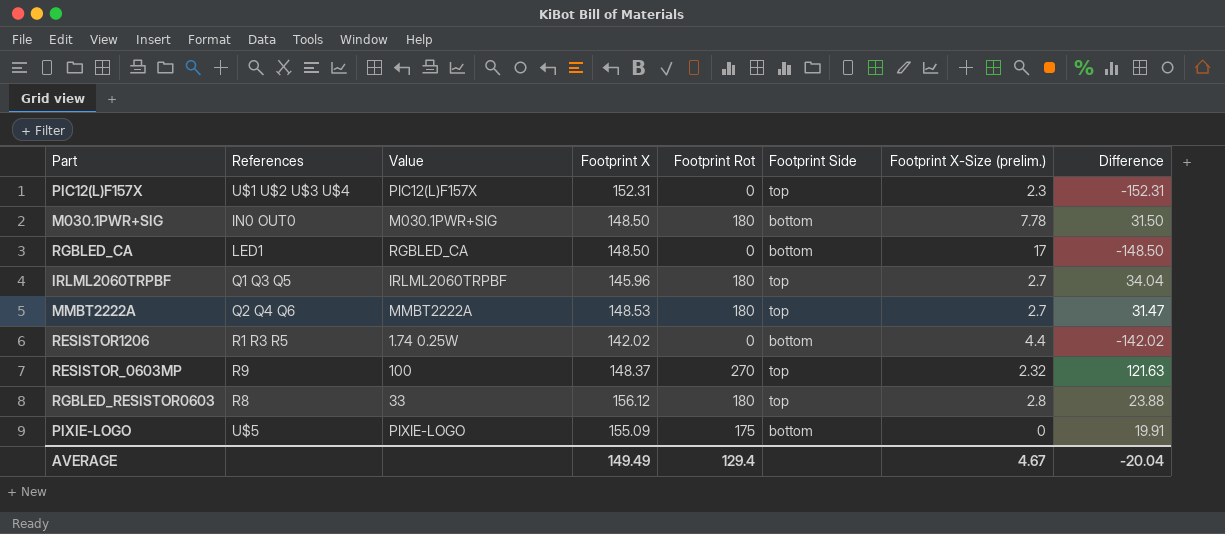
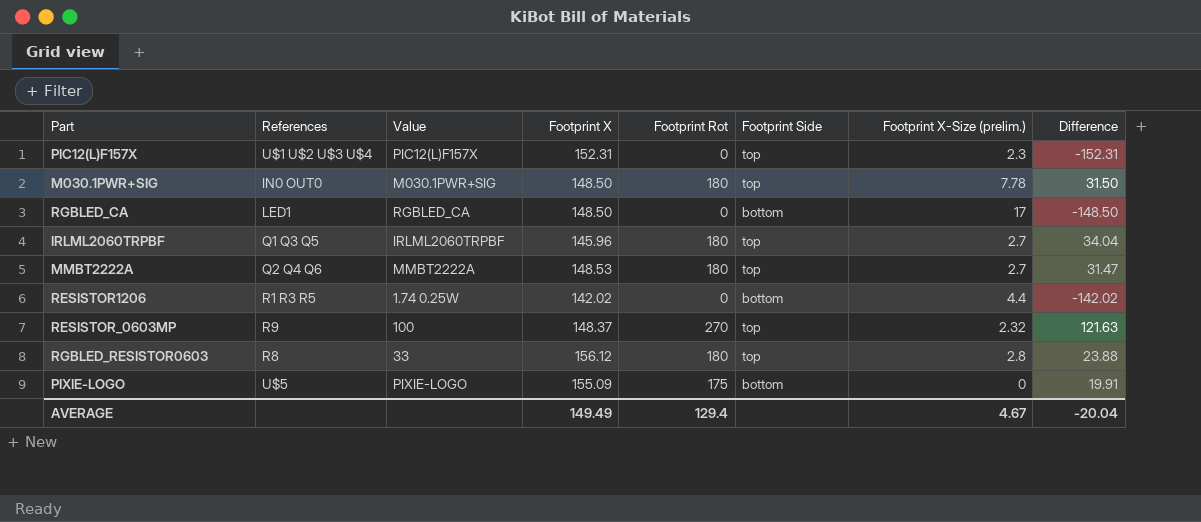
M030.1PWR+SIG | Footprint Side: bottom -> top

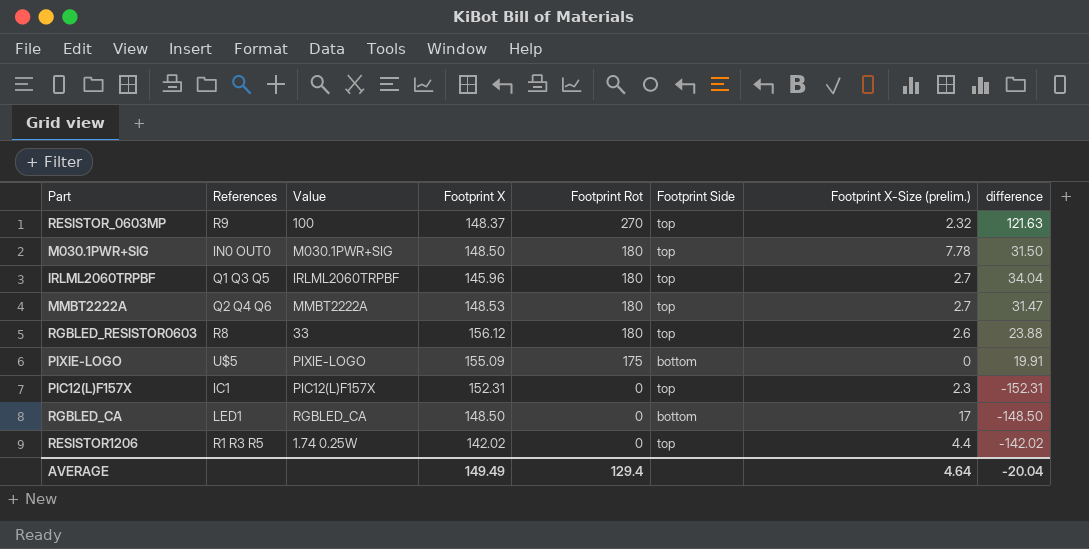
row order: none -> Footprint Rot descending
column name: Difference -> difference
RGBLED_RESISTOR0603 | Footprint X-Size (prelim.): 2.8 -> 2.6
PIC12(L)F157X | References: U$1 U$2 U$3 U$4 -> IC1
RESISTOR1206 | Footprint Side: bottom -> top
AVERAGE | Footprint X-Size (prelim.): 4.67 -> 4.64

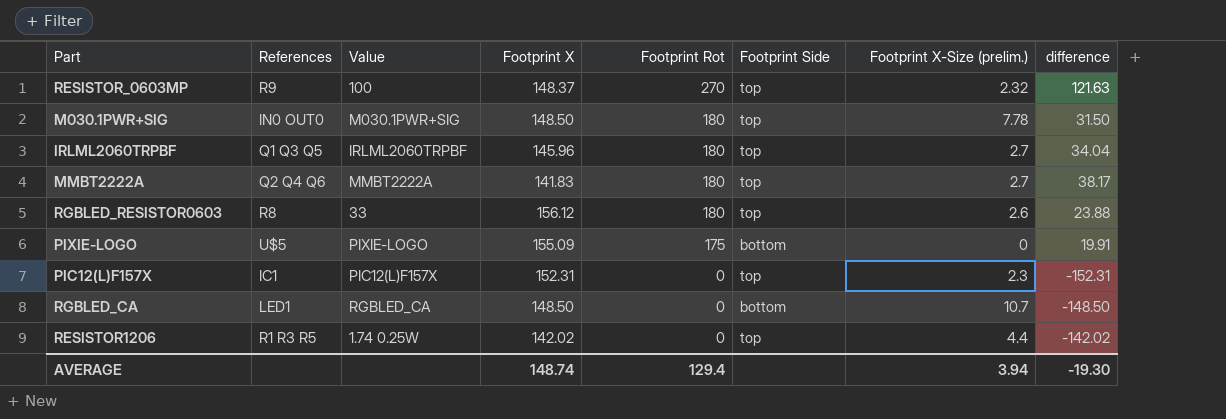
MMBT2222A | Footprint X: 148.53 -> 141.83
MMBT2222A | difference: 31.47 -> 38.17
RGBLED_CA | Footprint X-Size (prelim.): 17 -> 10.7
AVERAGE | Footprint X: 149.49 -> 148.74
AVERAGE | Footprint X-Size (prelim.): 4.64 -> 3.94
AVERAGE | difference: -20.04 -> -19.30

